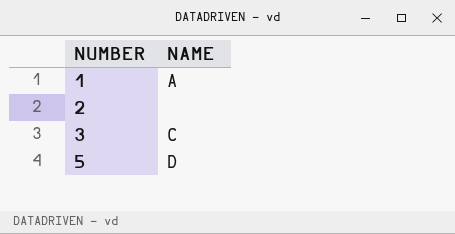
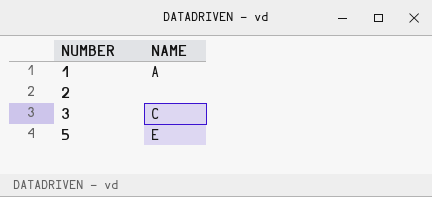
5 | NAME: D -> E

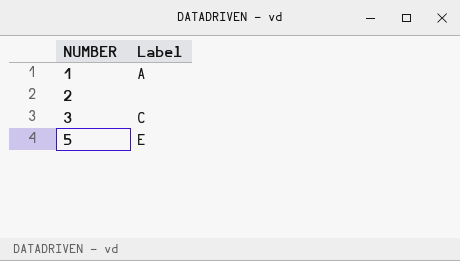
column name: NAME -> Label

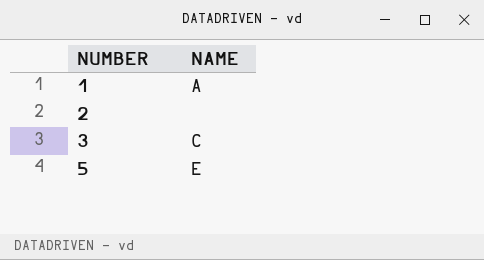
column name: Label -> NAME

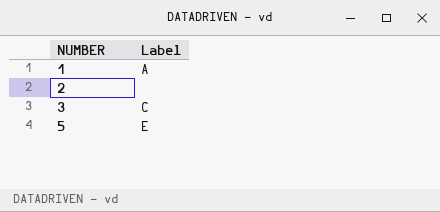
column name: NAME -> Label

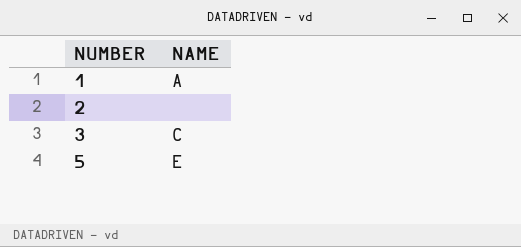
column name: Label -> NAME

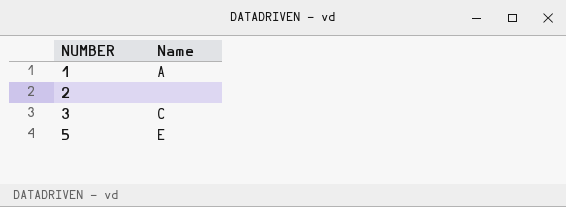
column name: NAME -> Name

